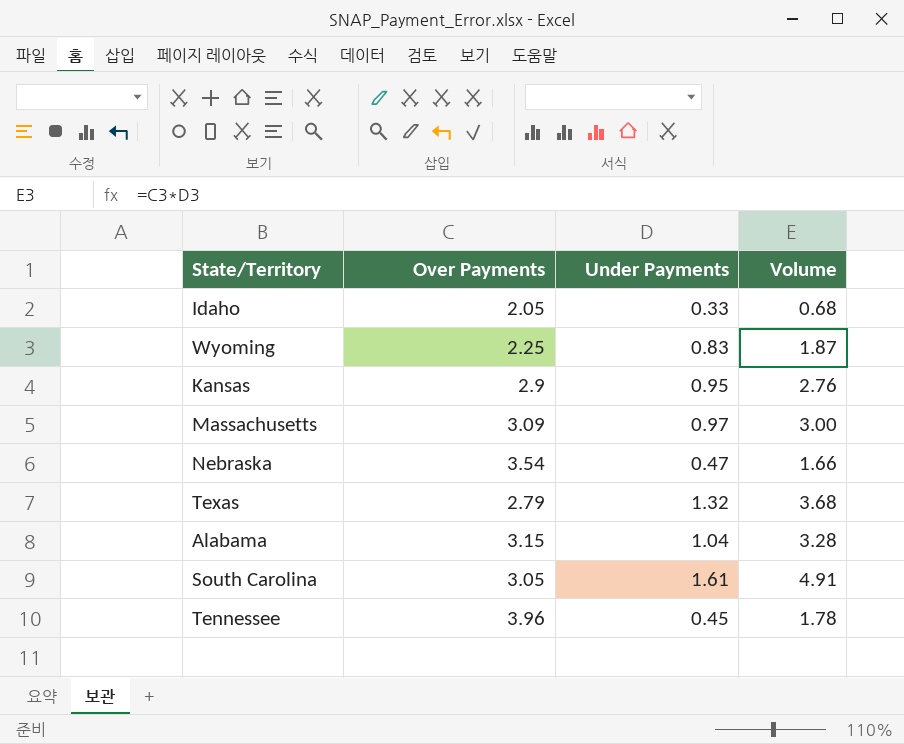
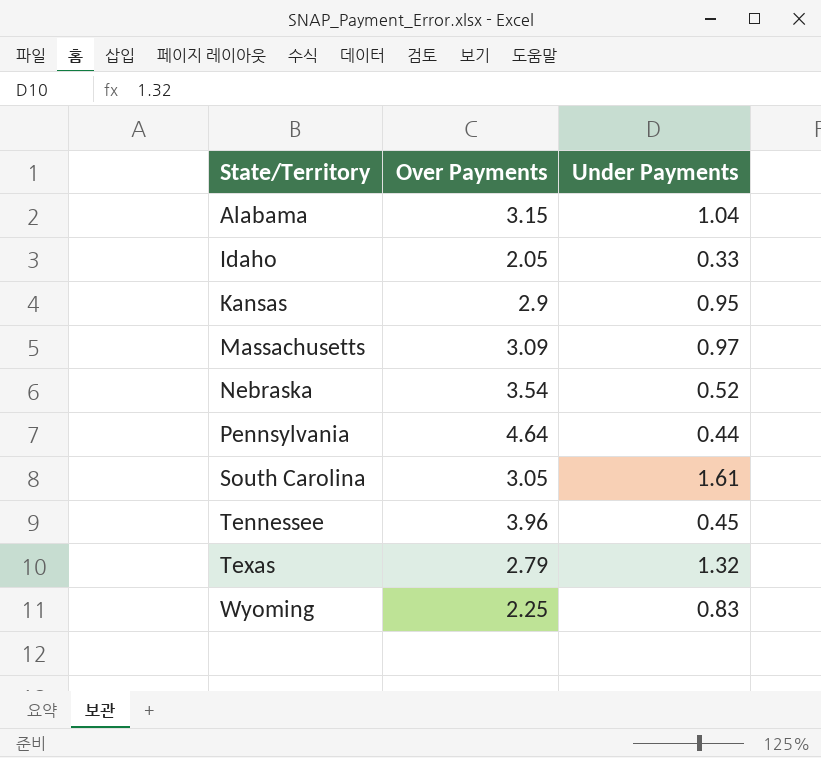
row order: none -> State/Territory ascending
column Volume | formula: [Over Payments] * [Under Payments] -> none
Nebraska | Under Payments: 0.47 -> 0.52
row Pennsylvania: none -> 4.64 | 0.44

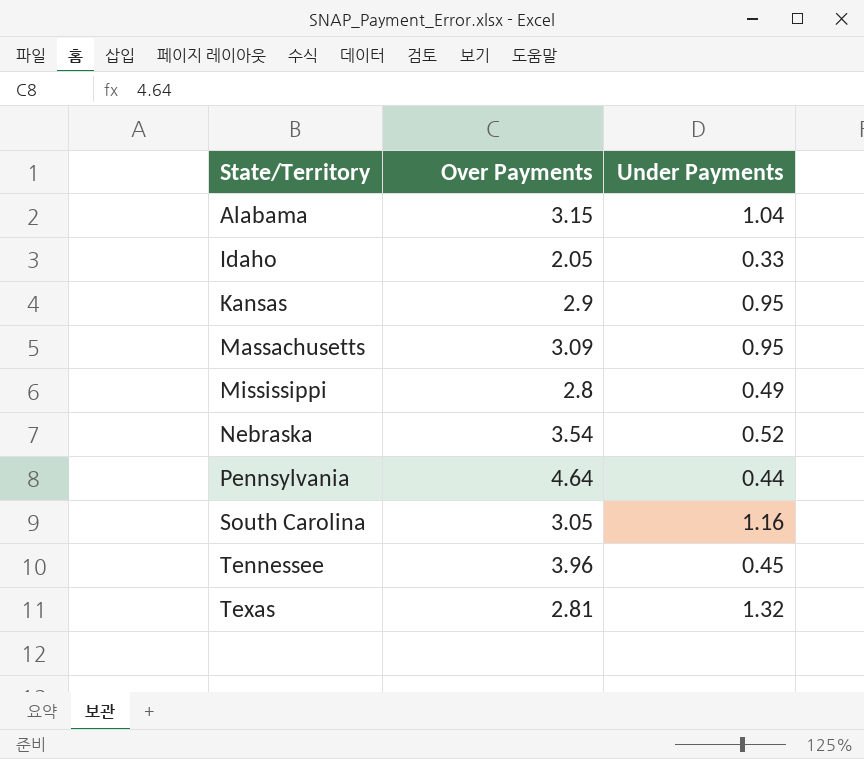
row Wyoming: 2.25 | 0.83 -> none
Massachusetts | Under Payments: 0.97 -> 0.95
row Mississippi: none -> 2.8 | 0.49
South Carolina | Under Payments: 1.61 -> 1.16
Texas | Over Payments: 2.79 -> 2.81

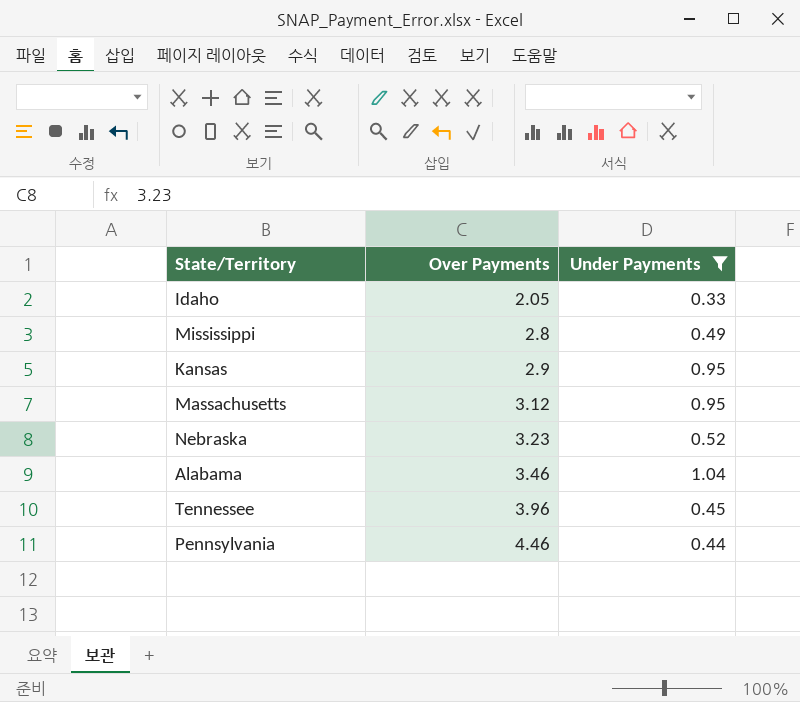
filter: none -> Under Payments <= 1.04
row order: State/Territory ascending -> Over Payments ascending
Massachusetts | Over Payments: 3.09 -> 3.12
Nebraska | Over Payments: 3.54 -> 3.23
Alabama | Over Payments: 3.15 -> 3.46
Pennsylvania | Over Payments: 4.64 -> 4.46

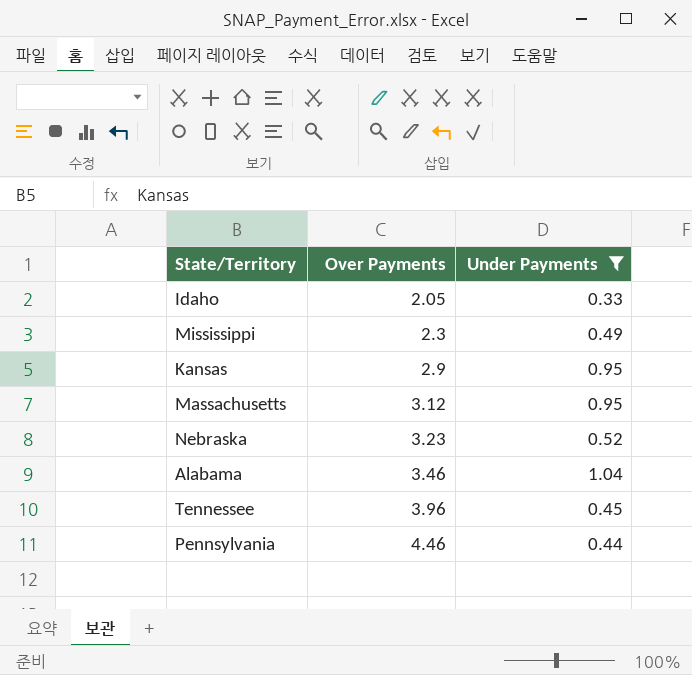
Mississippi | Over Payments: 2.8 -> 2.3

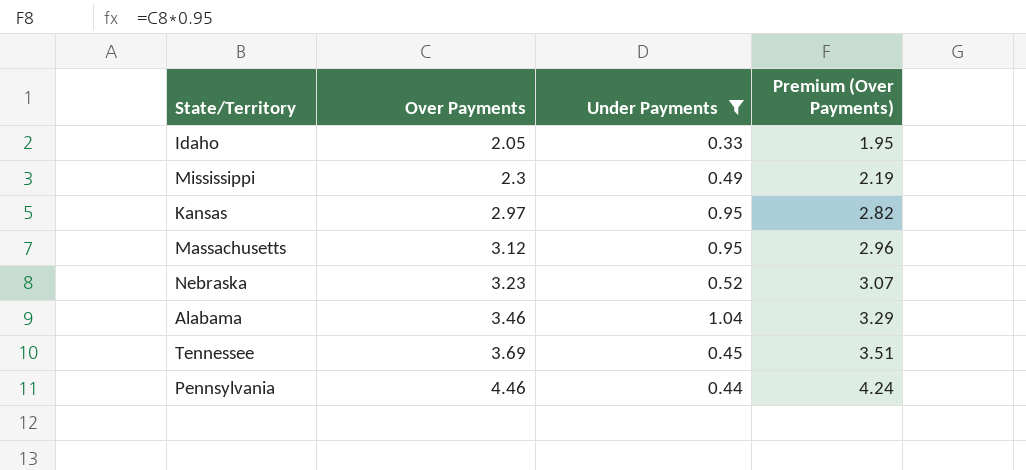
column Premium (Over Payments) | formula: none -> [Over Payments] * 0.95
Kansas | Over Payments: 2.9 -> 2.97
Tennessee | Over Payments: 3.96 -> 3.69

